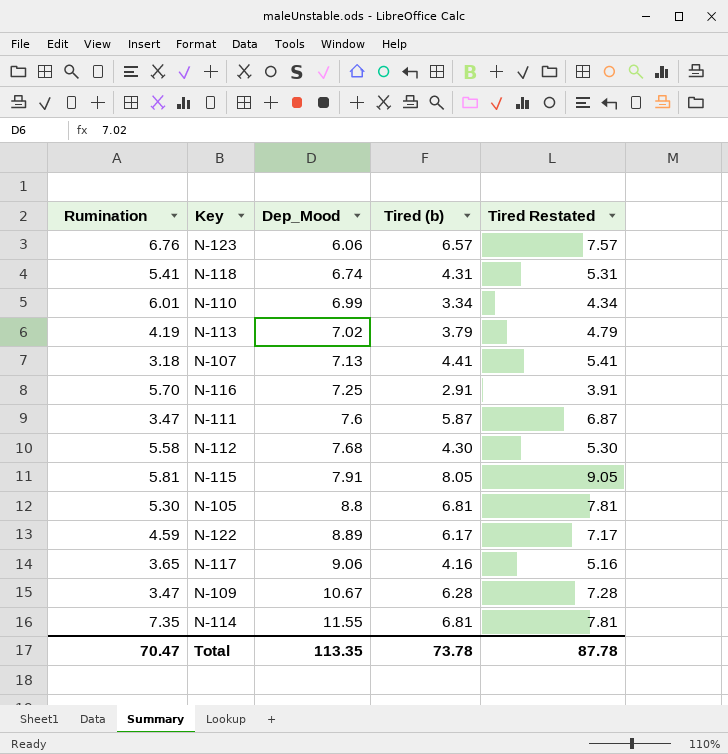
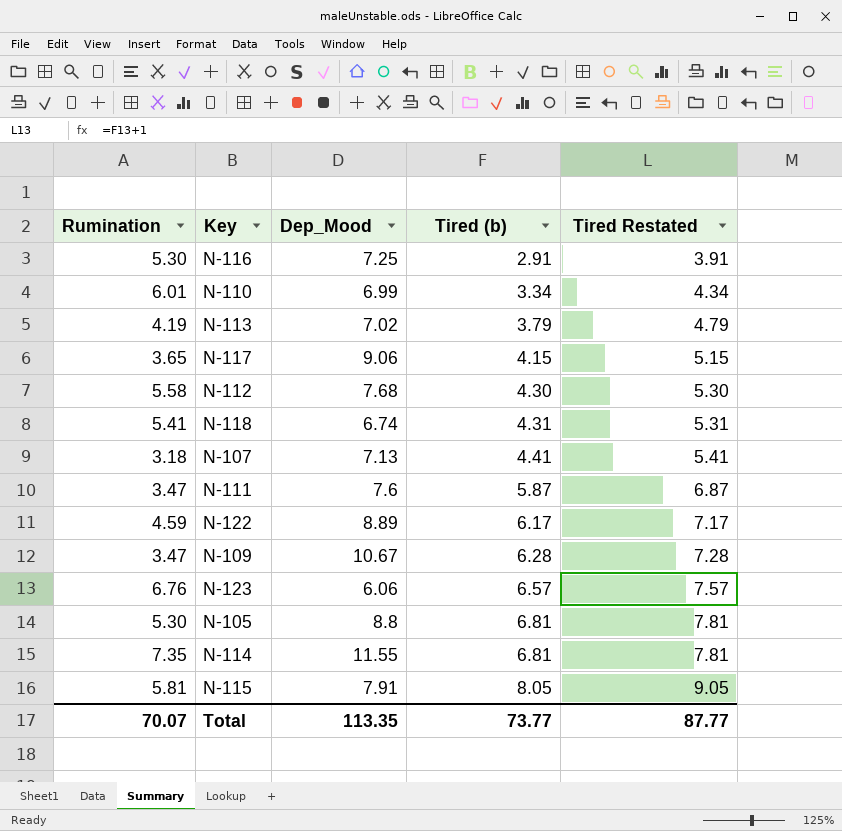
row order: Dep_Mood ascending -> Tired (b) ascending
N-116 | Rumination: 5.70 -> 5.30
N-117 | Tired (b): 4.16 -> 4.15
N-117 | Tired Restated: 5.16 -> 5.15
Total | Rumination: 70.47 -> 70.07
Total | Tired (b): 73.78 -> 73.77
Total | Tired Restated: 87.78 -> 87.77

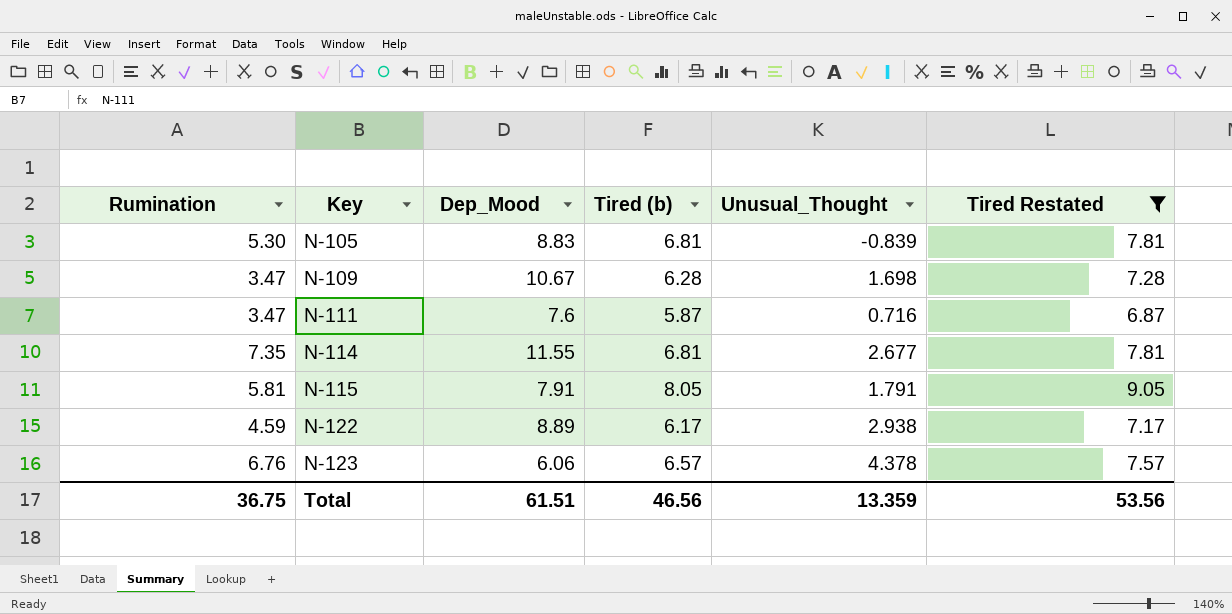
filter: none -> Tired Restated >= 6.87
row order: Tired (b) ascending -> Key ascending
column Unusual_Thought | position: none -> 5
N-105 | Dep_Mood: 8.8 -> 8.83
Total | Rumination: 70.07 -> 36.75
Total | Dep_Mood: 113.35 -> 61.51
Total | Tired (b): 73.77 -> 46.56
Total | Tired Restated: 87.77 -> 53.56

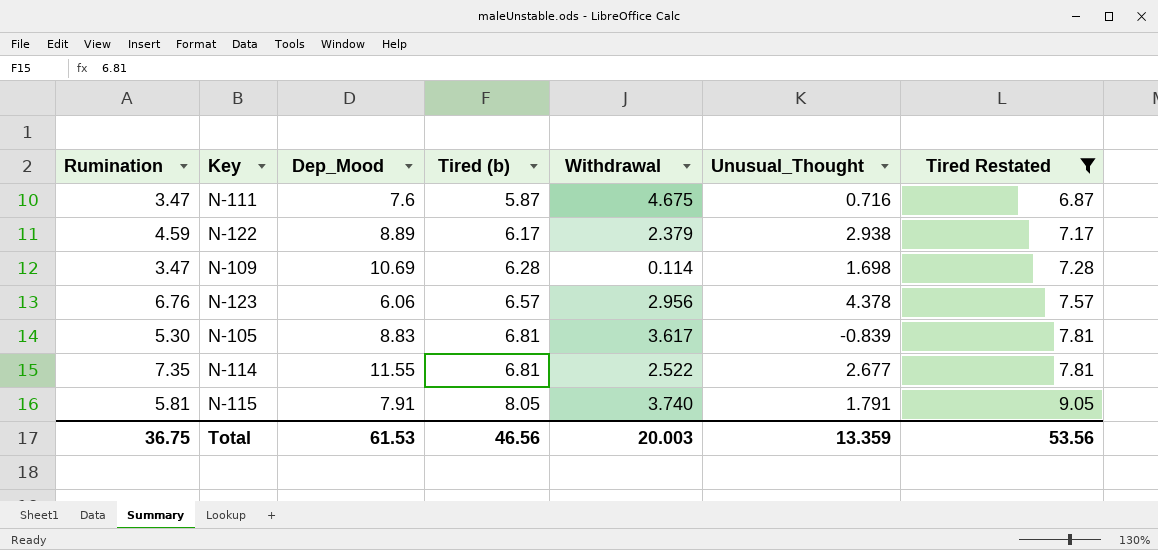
row order: Key ascending -> Tired (b) ascending
column Withdrawal | position: none -> 5
N-109 | Dep_Mood: 10.67 -> 10.69
Total | Dep_Mood: 61.51 -> 61.53

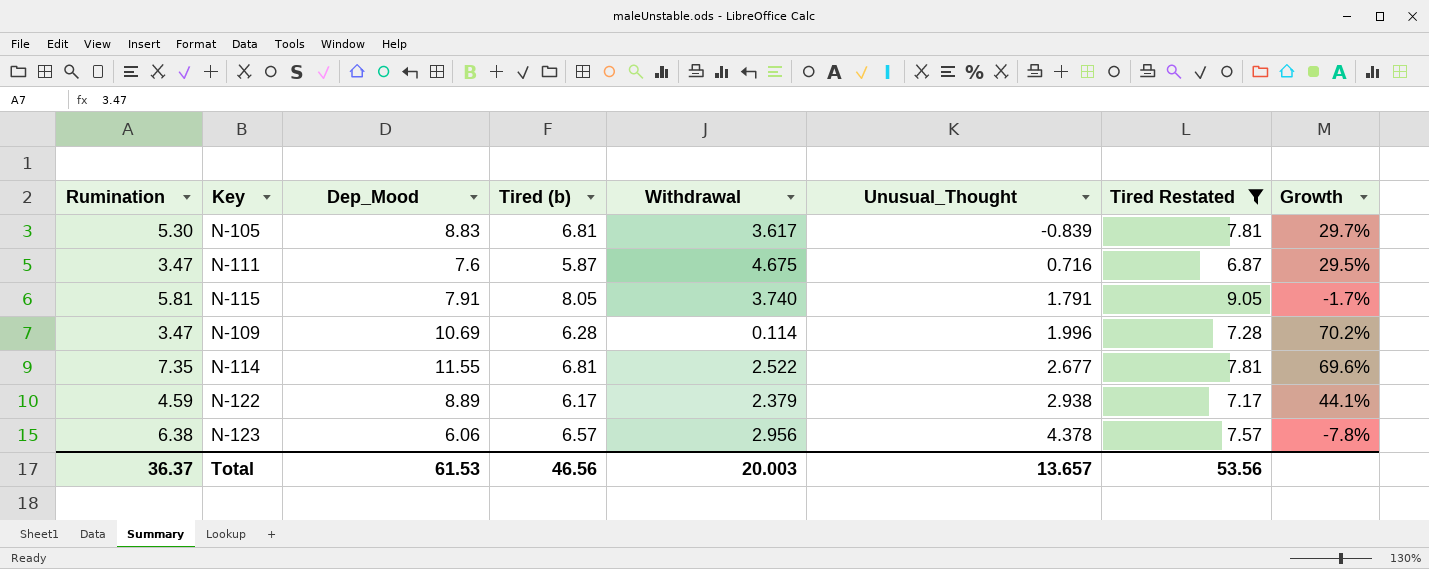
row order: Tired (b) ascending -> Unusual_Thought ascending
column Growth | formula: none -> ([Dep_Mood] - [Tired (b)]) / [Tired (b)]
N-109 | Unusual_Thought: 1.698 -> 1.996
N-123 | Rumination: 6.76 -> 6.38
Total | Rumination: 36.75 -> 36.37
Total | Unusual_Thought: 13.359 -> 13.657

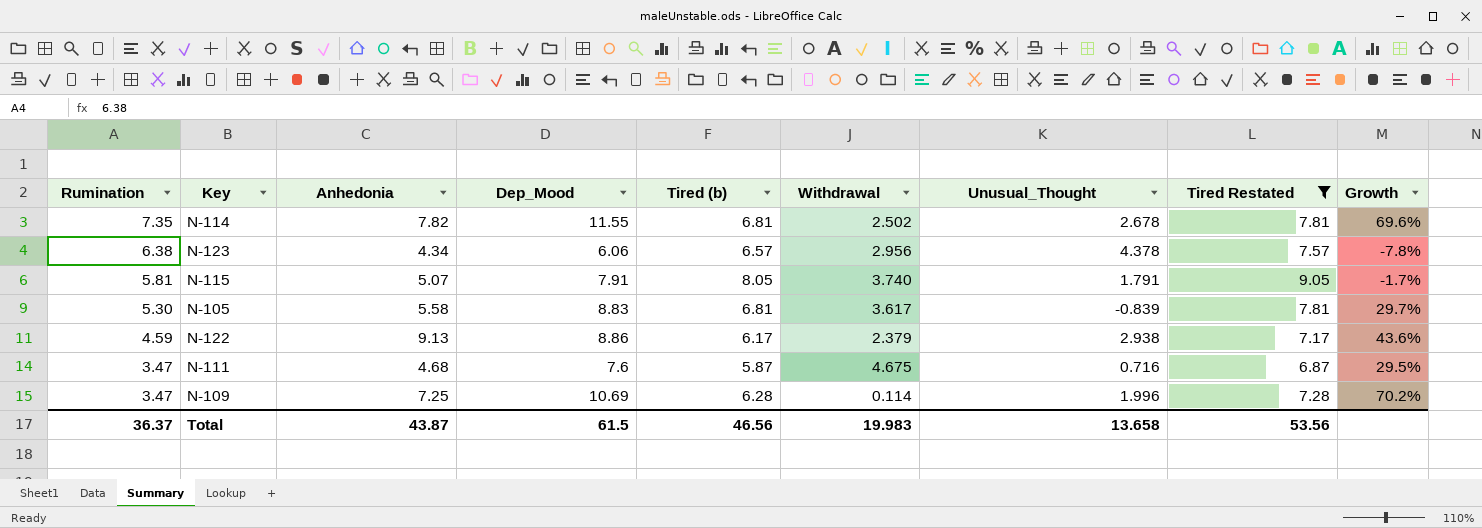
row order: Unusual_Thought ascending -> Rumination descending
column Anhedonia | position: none -> 3
N-114 | Withdrawal: 2.522 -> 2.502
N-114 | Unusual_Thought: 2.677 -> 2.678
N-122 | Dep_Mood: 8.89 -> 8.86
N-122 | Growth: 44.1% -> 43.6%
Total | Dep_Mood: 61.53 -> 61.5
Total | Withdrawal: 20.003 -> 19.983
Total | Unusual_Thought: 13.657 -> 13.658

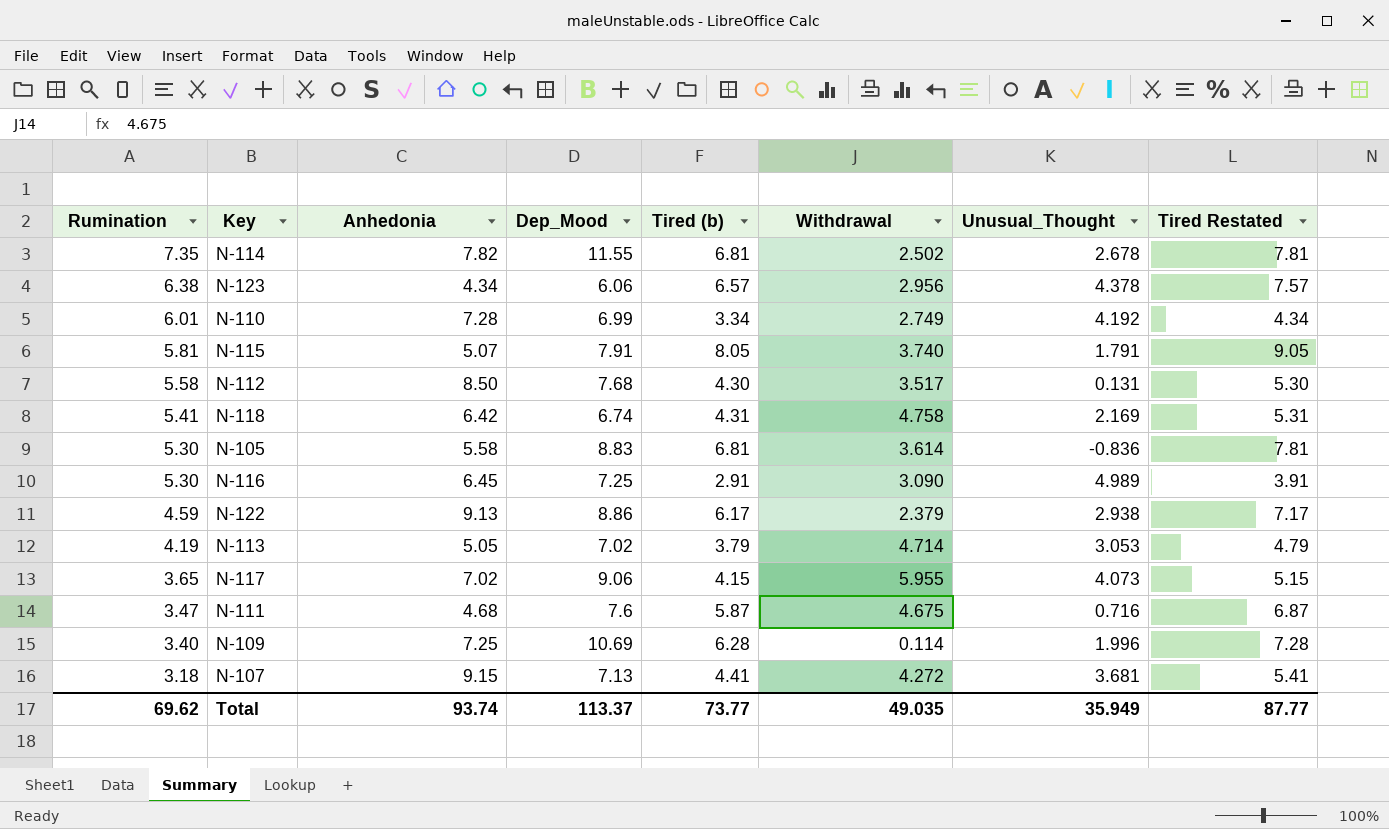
filter: Tired Restated >= 6.87 -> none
column Growth | formula: ([Dep_Mood] - [Tired (b)]) / [Tired (b)] -> none
N-105 | Withdrawal: 3.617 -> 3.614
N-105 | Unusual_Thought: -0.839 -> -0.836
N-109 | Rumination: 3.47 -> 3.40
Total | Rumination: 36.37 -> 69.62
Total | Anhedonia: 43.87 -> 93.74
Total | Dep_Mood: 61.5 -> 113.37
Total | Tired (b): 46.56 -> 73.77
Total | Withdrawal: 19.983 -> 49.035
Total | Unusual_Thought: 13.658 -> 35.949
Total | Tired Restated: 53.56 -> 87.77

